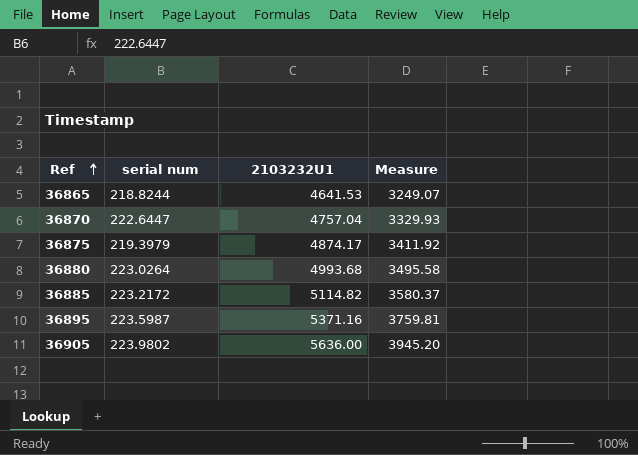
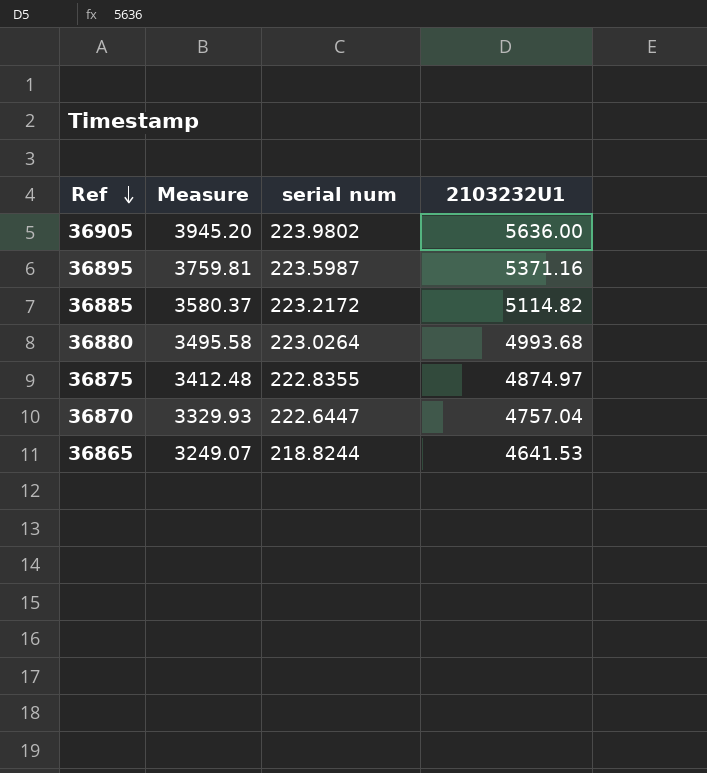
row order: Ref ascending -> Ref descending
column Measure | position: 4 -> 2
36875 | Measure: 3411.92 -> 3412.48
36875 | serial num: 219.3979 -> 222.8355
36875 | 2103232U1: 4874.17 -> 4874.97

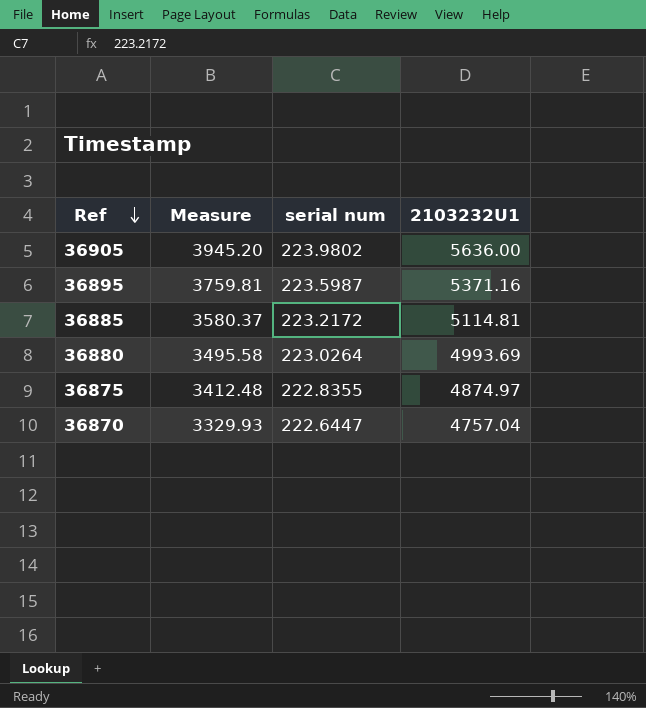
row 36865: 3249.07 | 218.8244 | 4641.53 -> none
36885 | 2103232U1: 5114.82 -> 5114.81
36880 | 2103232U1: 4993.68 -> 4993.69

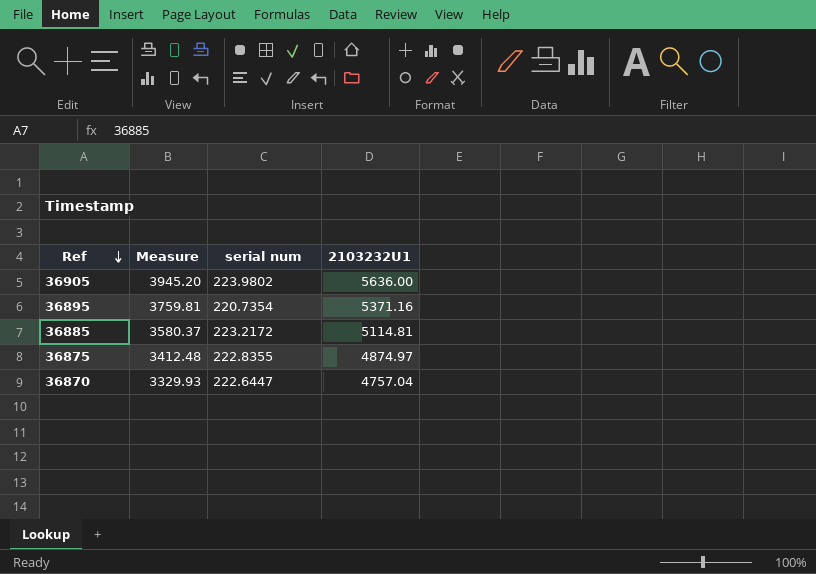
row 36880: 3495.58 | 223.0264 | 4993.69 -> none
36895 | serial num: 223.5987 -> 220.7354

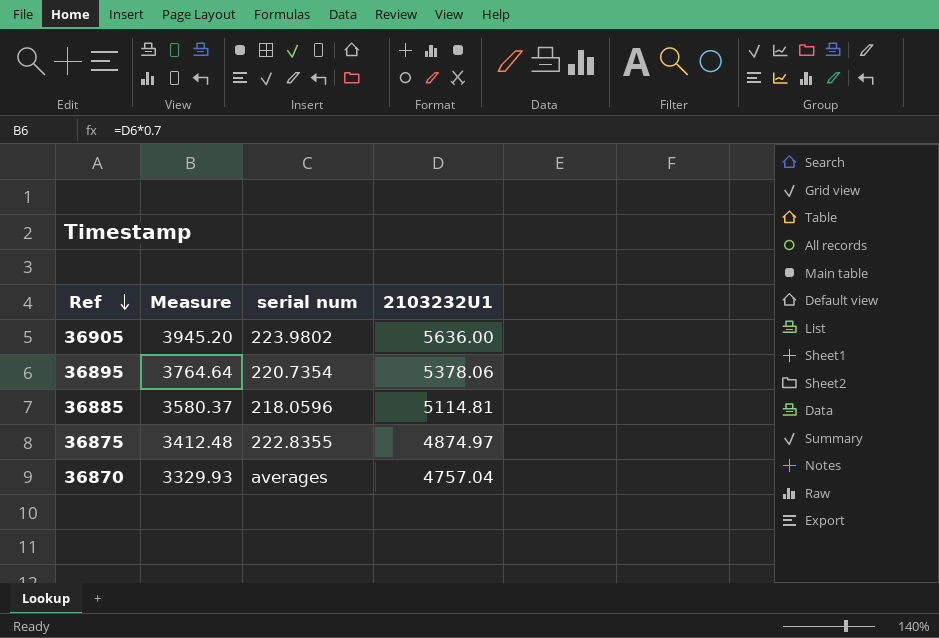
36895 | Measure: 3759.81 -> 3764.64
36895 | 2103232U1: 5371.16 -> 5378.06
36885 | serial num: 223.2172 -> 218.0596
36870 | serial num: 222.6447 -> averages

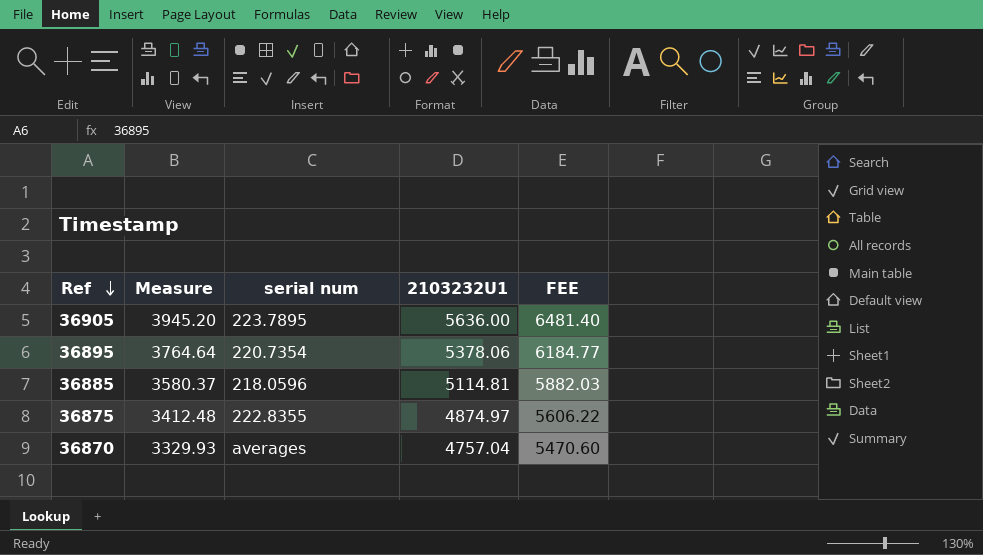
column FEE | formula: none -> [2103232U1] * 1.15
36905 | serial num: 223.9802 -> 223.7895

